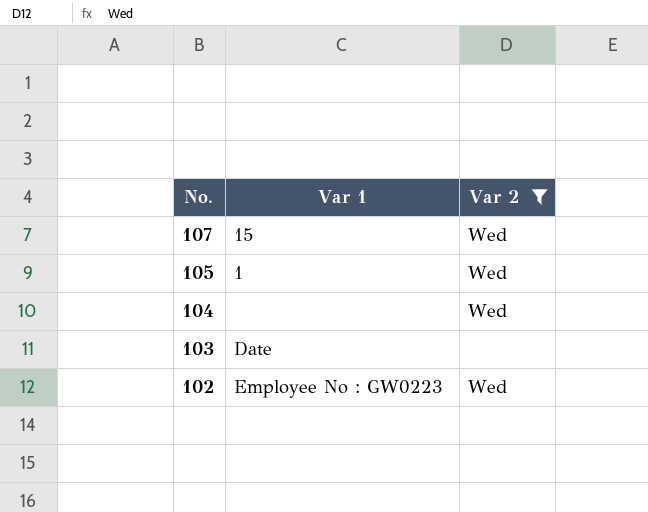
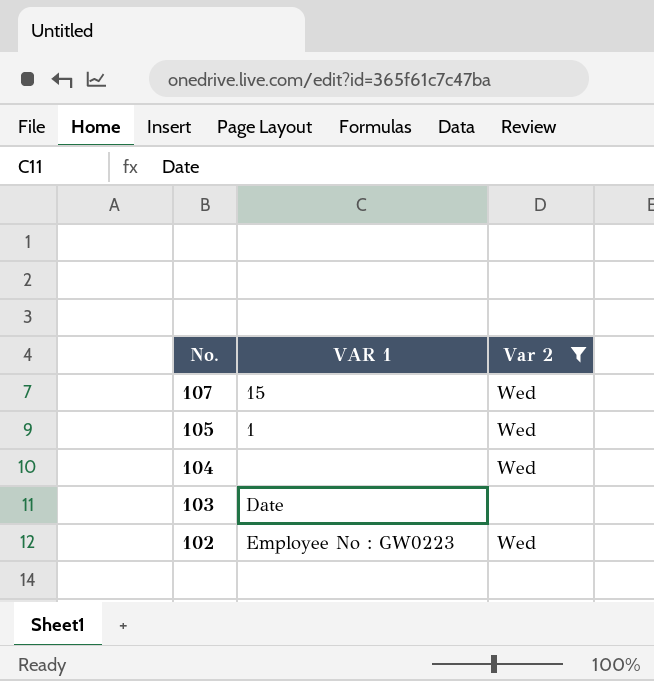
column name: Var 1 -> VAR 1

